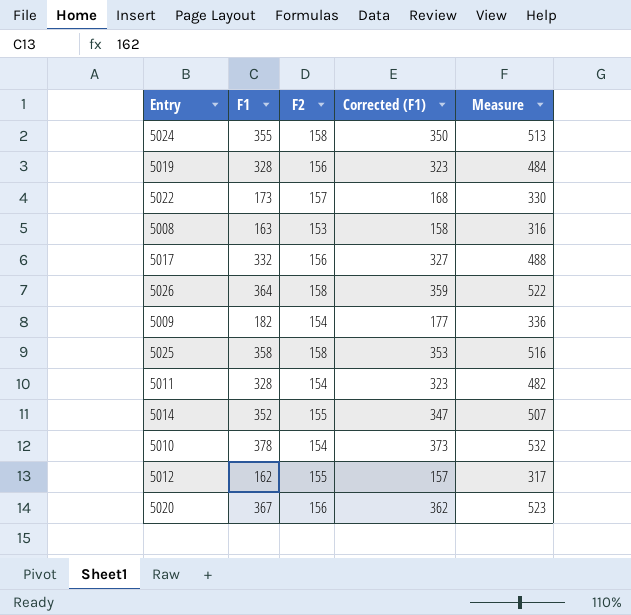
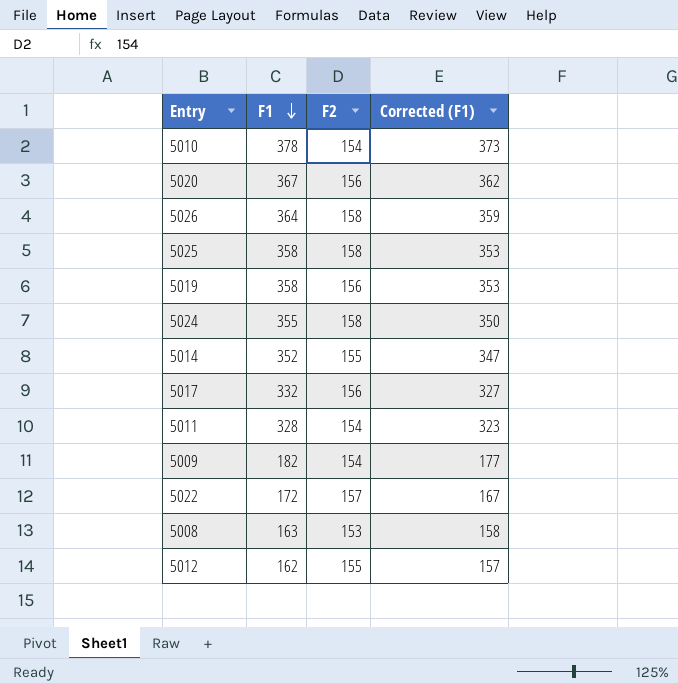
row order: none -> F1 descending
column Measure | formula: [F1] + [F2] -> none
5019 | F1: 328 -> 358
5019 | Corrected (F1): 323 -> 353
5022 | F1: 173 -> 172
5022 | Corrected (F1): 168 -> 167

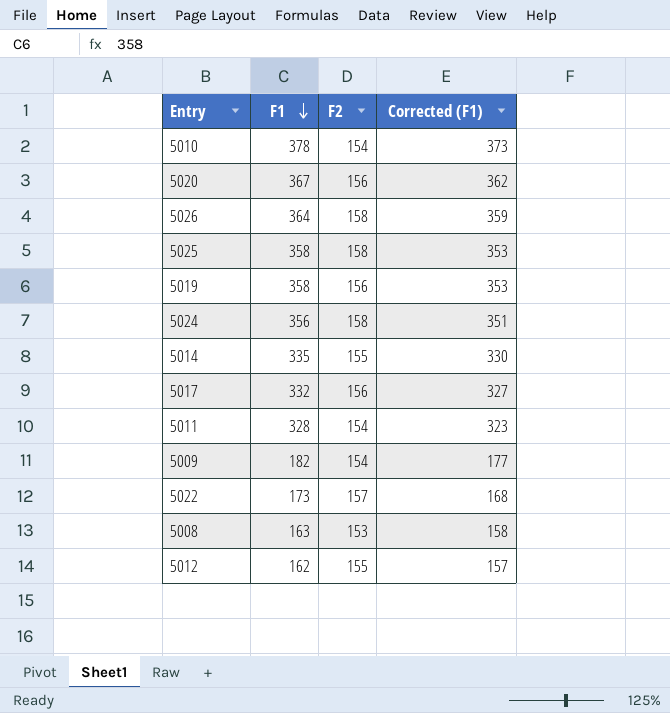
5024 | F1: 355 -> 356
5024 | Corrected (F1): 350 -> 351
5014 | F1: 352 -> 335
5014 | Corrected (F1): 347 -> 330
5022 | F1: 172 -> 173
5022 | Corrected (F1): 167 -> 168

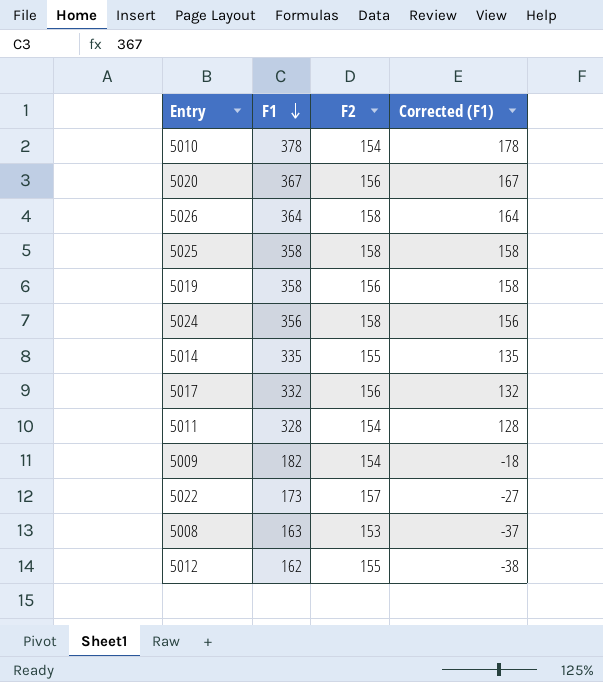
column Corrected (F1) | formula: [F1] - 5 -> [F1] - 200

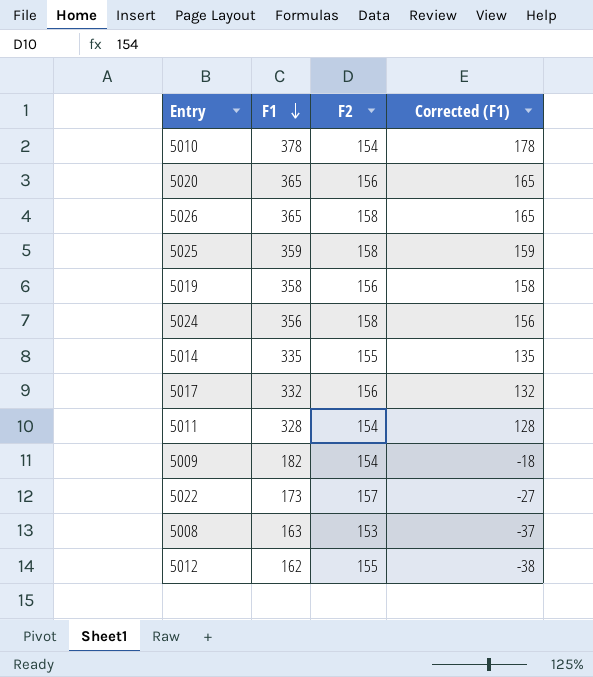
5020 | F1: 367 -> 365
5020 | Corrected (F1): 167 -> 165
5026 | F1: 364 -> 365
5026 | Corrected (F1): 164 -> 165
5025 | F1: 358 -> 359
5025 | Corrected (F1): 158 -> 159

